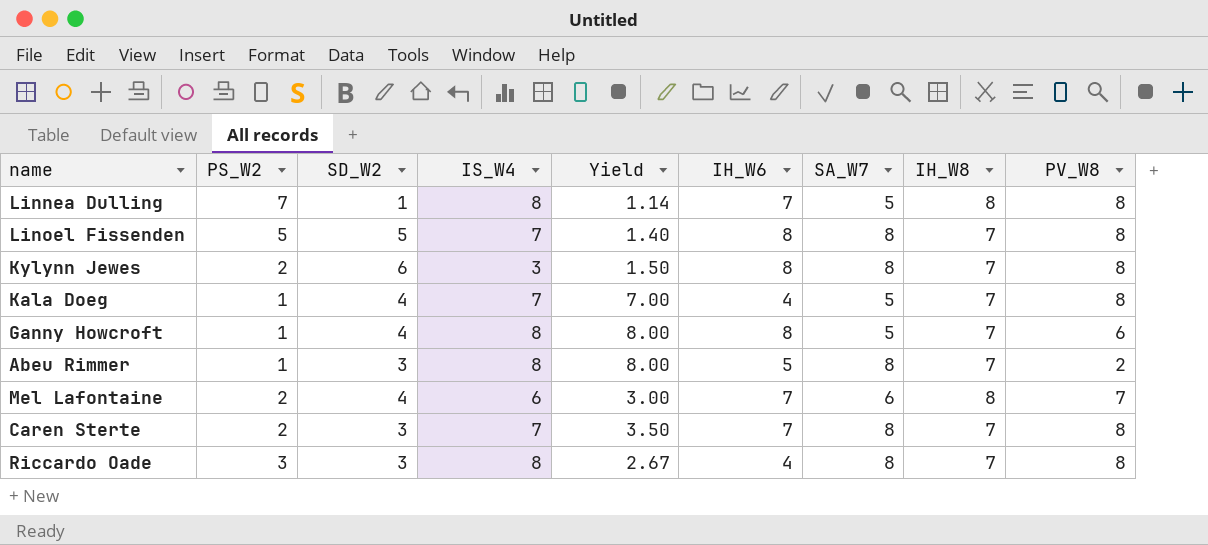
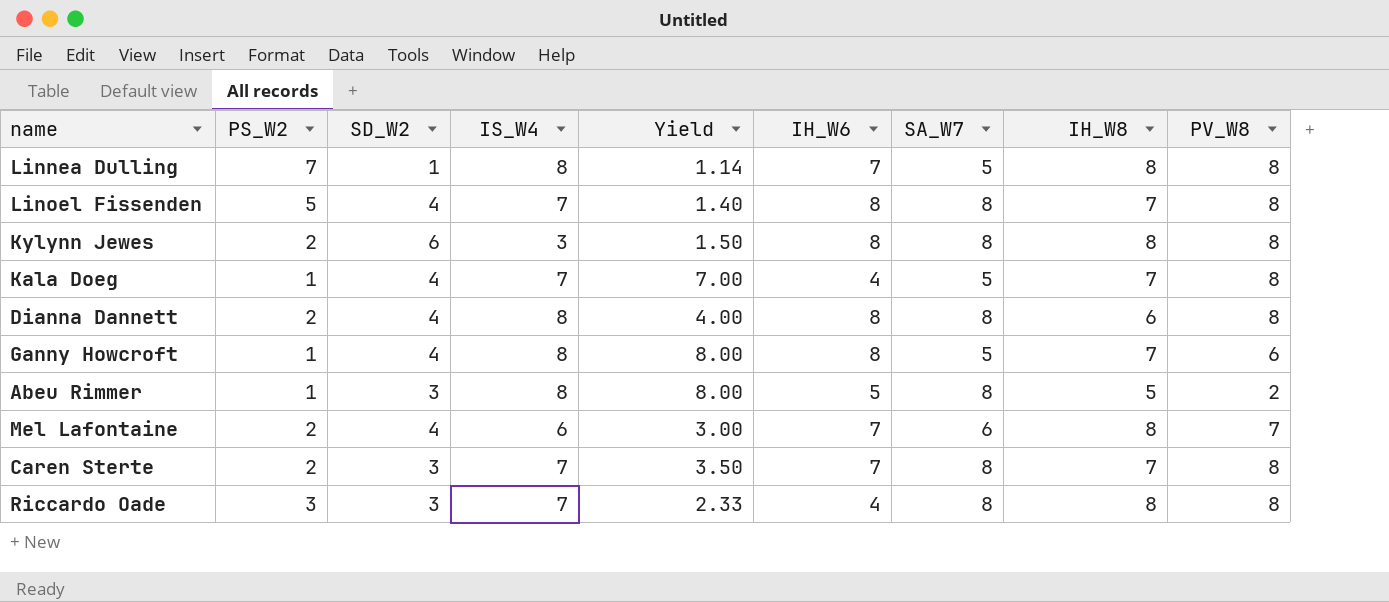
Linoel Fissenden | SD_W2: 5 -> 4
Kylynn Jewes | IH_W8: 7 -> 8
row Dianna Dannett: none -> 2 | 4 | 8 | 4.00 | 8 | 8 | 6 | 8
Abeu Rimmer | IH_W8: 7 -> 5
Riccardo Oade | IS_W4: 8 -> 7
Riccardo Oade | Yield: 2.67 -> 2.33
Riccardo Oade | IH_W8: 7 -> 8

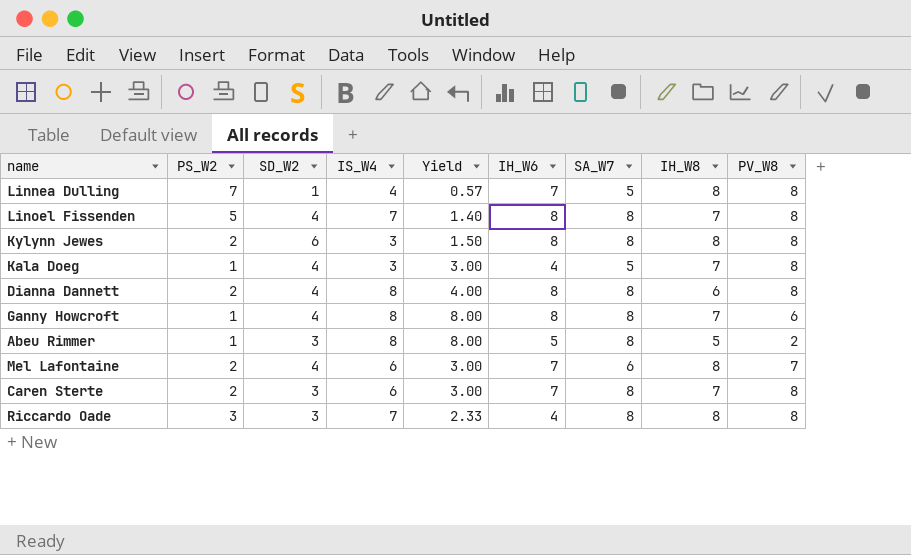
Linnea Dulling | IS_W4: 8 -> 4
Linnea Dulling | Yield: 1.14 -> 0.57
Kala Doeg | IS_W4: 7 -> 3
Kala Doeg | Yield: 7.00 -> 3.00
Ganny Howcroft | SA_W7: 5 -> 8
Caren Sterte | IS_W4: 7 -> 6
Caren Sterte | Yield: 3.50 -> 3.00

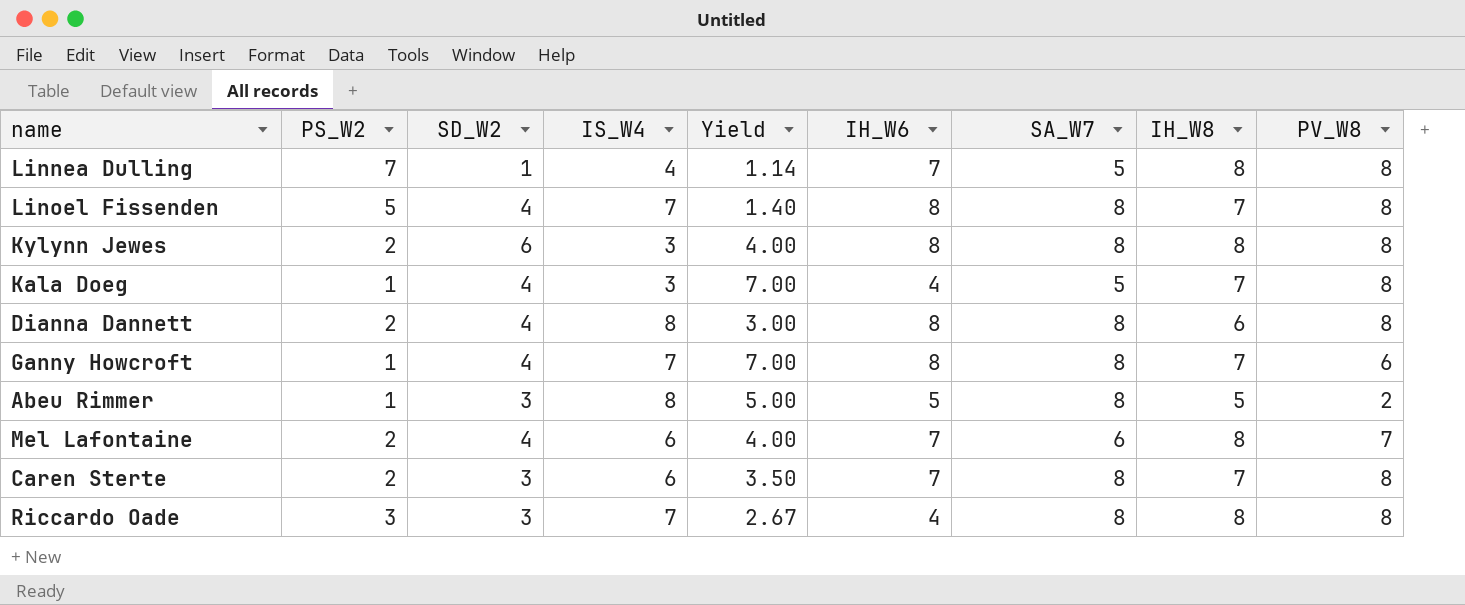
column Yield | formula: [IS_W4] / [PS_W2] -> [IH_W8] / [PS_W2]
Ganny Howcroft | IS_W4: 8 -> 7

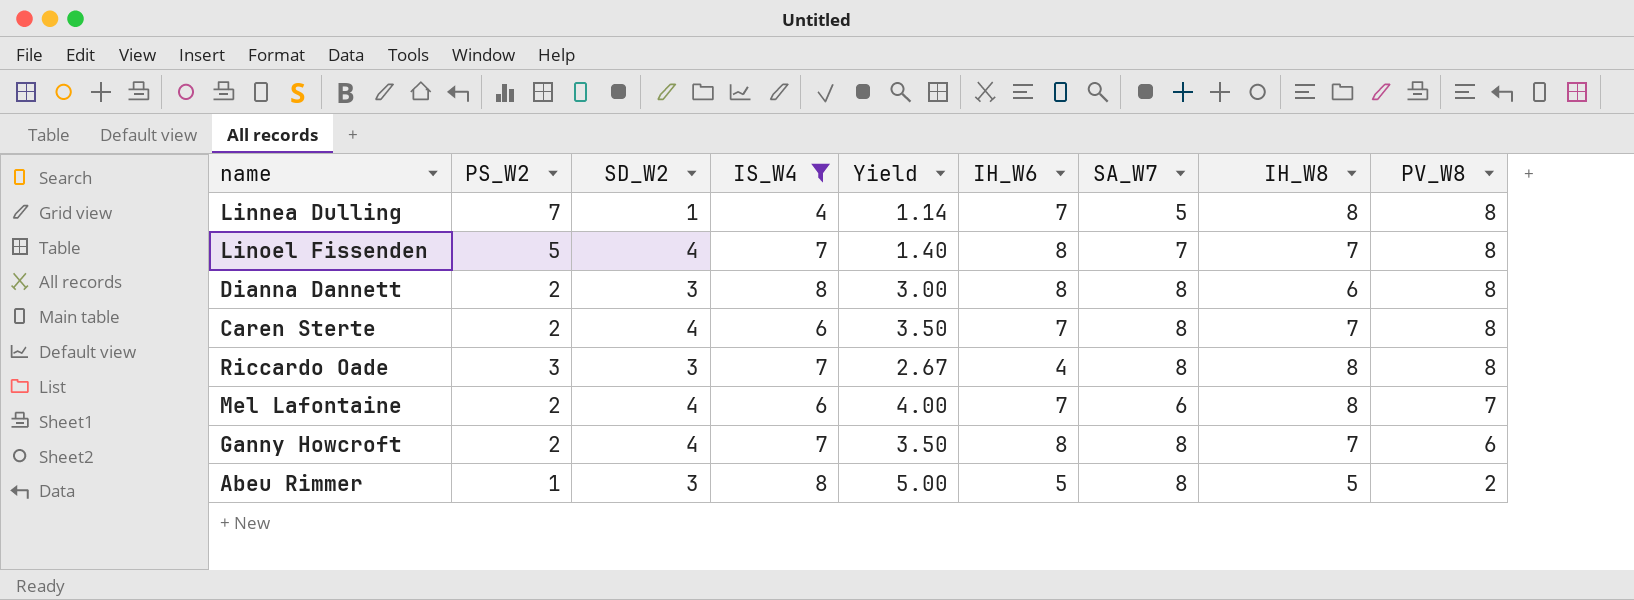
filter: none -> IS_W4 != 3
row order: none -> PV_W8 descending
Linoel Fissenden | SA_W7: 8 -> 7
Dianna Dannett | SD_W2: 4 -> 3
Caren Sterte | SD_W2: 3 -> 4
Ganny Howcroft | PS_W2: 1 -> 2
Ganny Howcroft | Yield: 7.00 -> 3.50

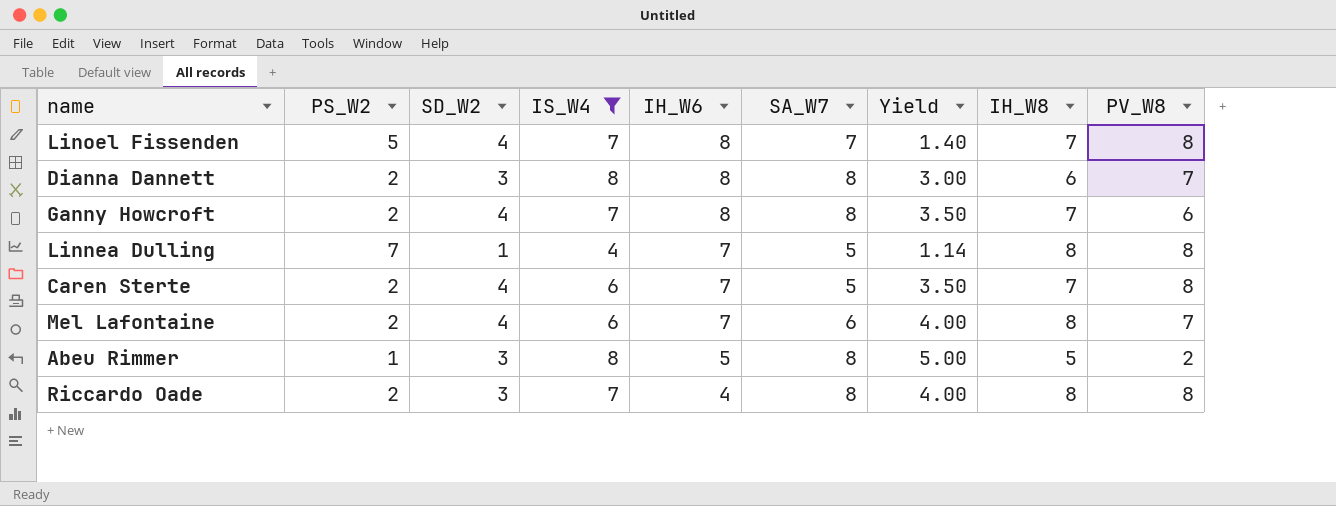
row order: PV_W8 descending -> IH_W6 descending
column Yield | position: 5 -> 7
Dianna Dannett | PV_W8: 8 -> 7
Caren Sterte | SA_W7: 8 -> 5
Riccardo Oade | PS_W2: 3 -> 2
Riccardo Oade | Yield: 2.67 -> 4.00

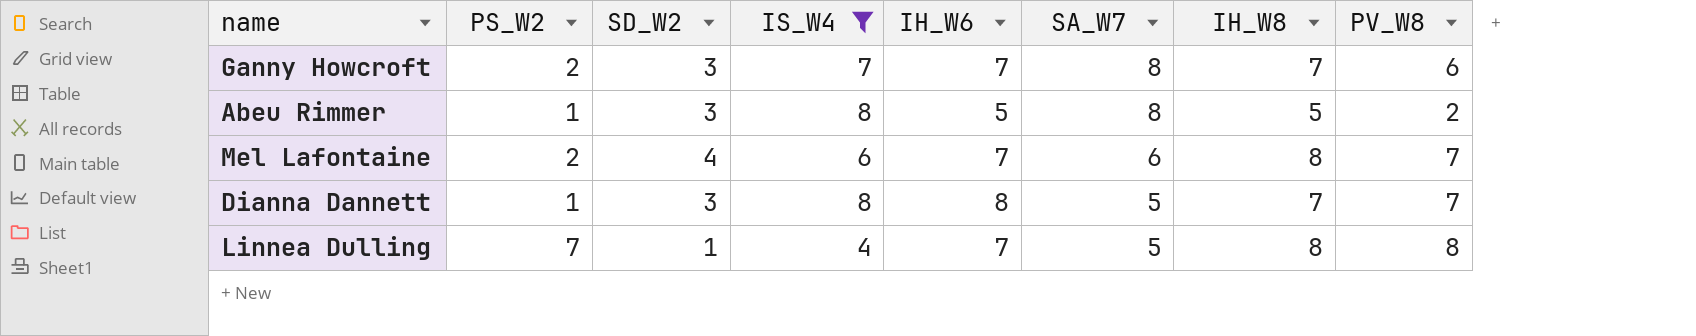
row order: IH_W6 descending -> SA_W7 descending
column Yield | formula: [IH_W8] / [PS_W2] -> none
row Linoel Fissenden: 5 | 4 | 7 | 8 | 7 | 1.40 | 7 | 8 -> none
row Caren Sterte: 2 | 4 | 6 | 7 | 5 | 3.50 | 7 | 8 -> none
row Riccardo Oade: 2 | 3 | 7 | 4 | 8 | 4.00 | 8 | 8 -> none
Ganny Howcroft | SD_W2: 4 -> 3
Ganny Howcroft | IH_W6: 8 -> 7
Dianna Dannett | PS_W2: 2 -> 1
Dianna Dannett | SA_W7: 8 -> 5
Dianna Dannett | IH_W8: 6 -> 7

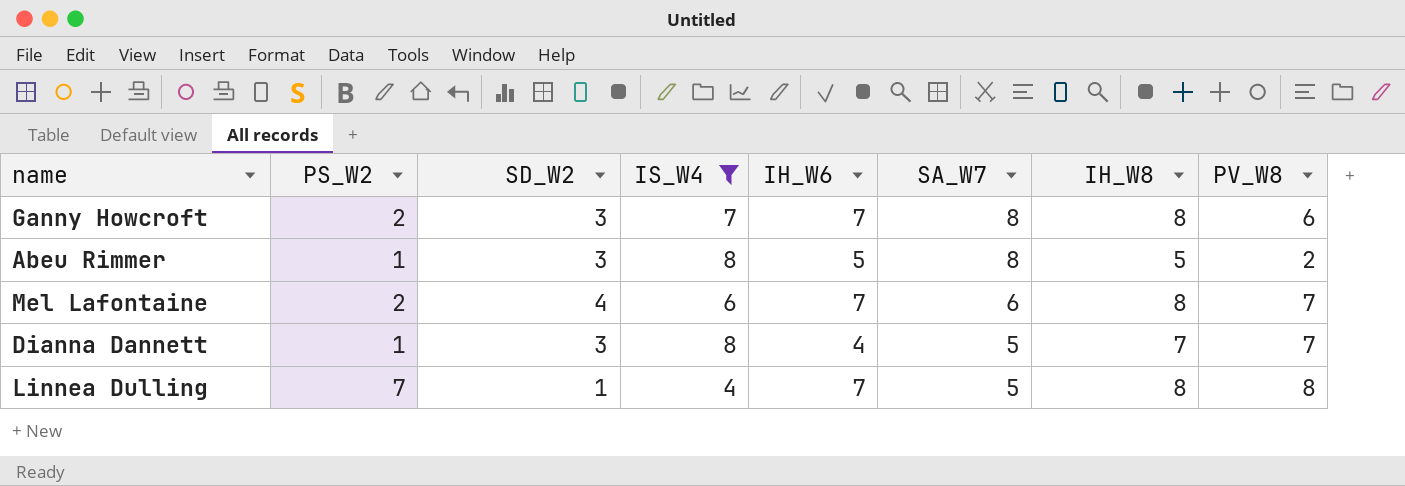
Ganny Howcroft | IH_W8: 7 -> 8
Dianna Dannett | IH_W6: 8 -> 4

